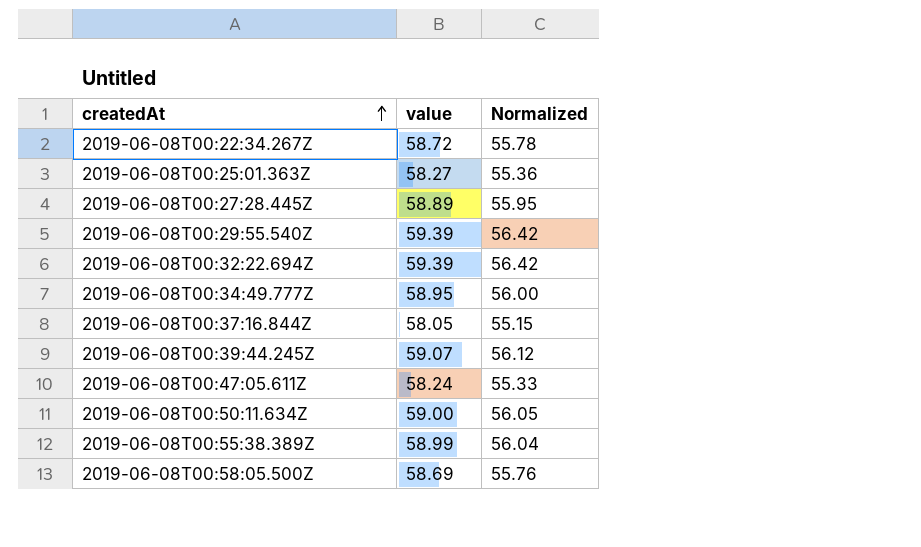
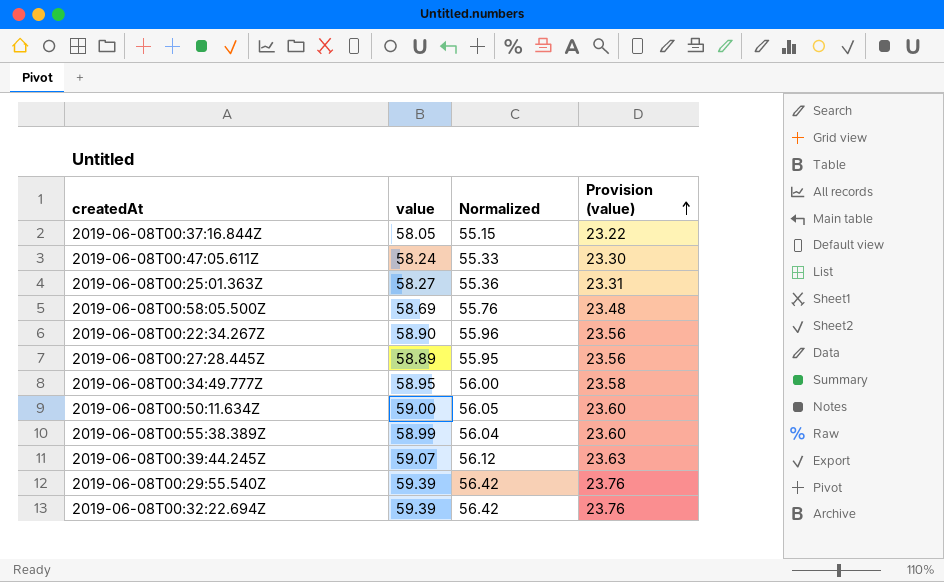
row order: createdAt ascending -> Provision (value) ascending
column Provision (value) | formula: none -> [value] * 0.4
2019-06-08T00:22:34.267Z | value: 58.72 -> 58.90
2019-06-08T00:22:34.267Z | Normalized: 55.78 -> 55.96

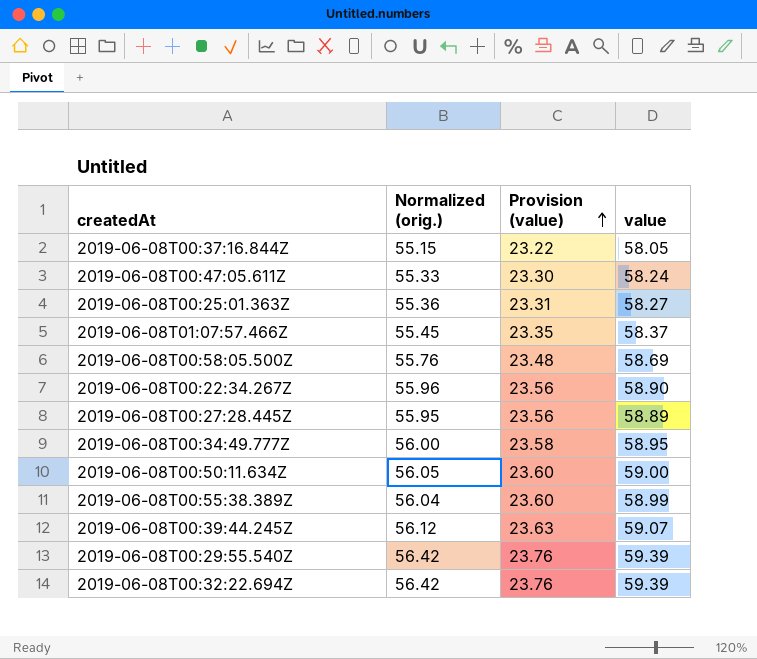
column name: Normalized -> Normalized (orig.)
column value | position: 2 -> 4
row 2019-06-08T01:07:57.466Z: none -> 55.45 | 23.35 | 58.37

